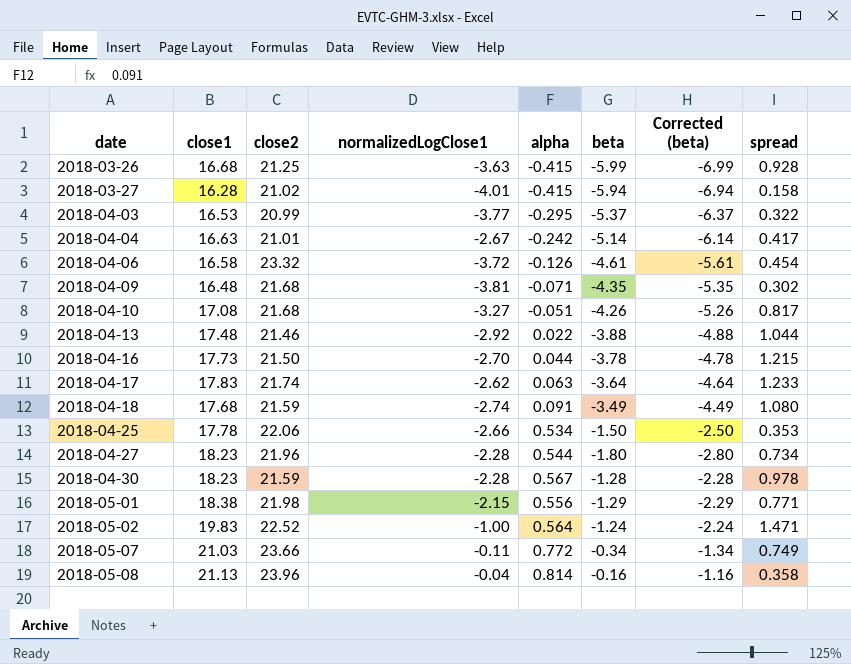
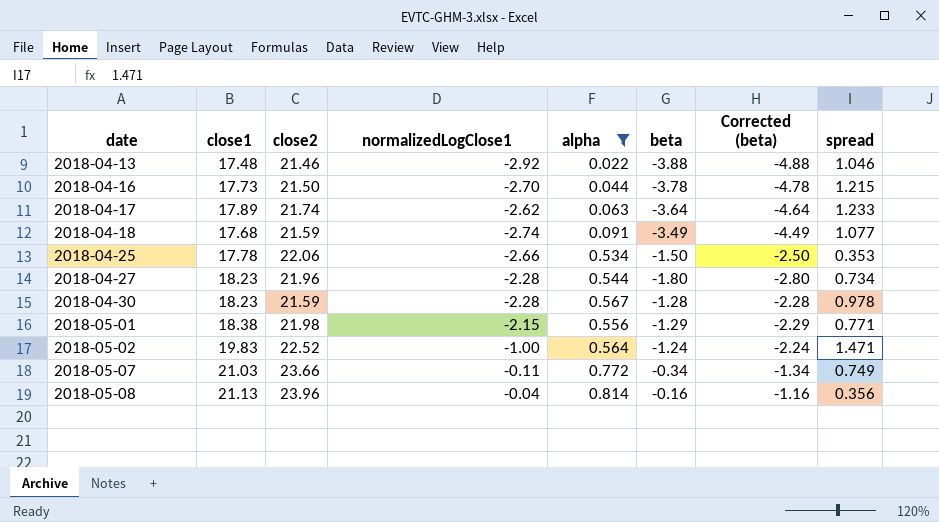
filter: none -> alpha >= 0.022
2018-04-13 | spread: 1.044 -> 1.046
2018-04-17 | close1: 17.83 -> 17.89
2018-04-18 | spread: 1.080 -> 1.077
2018-05-08 | spread: 0.358 -> 0.356

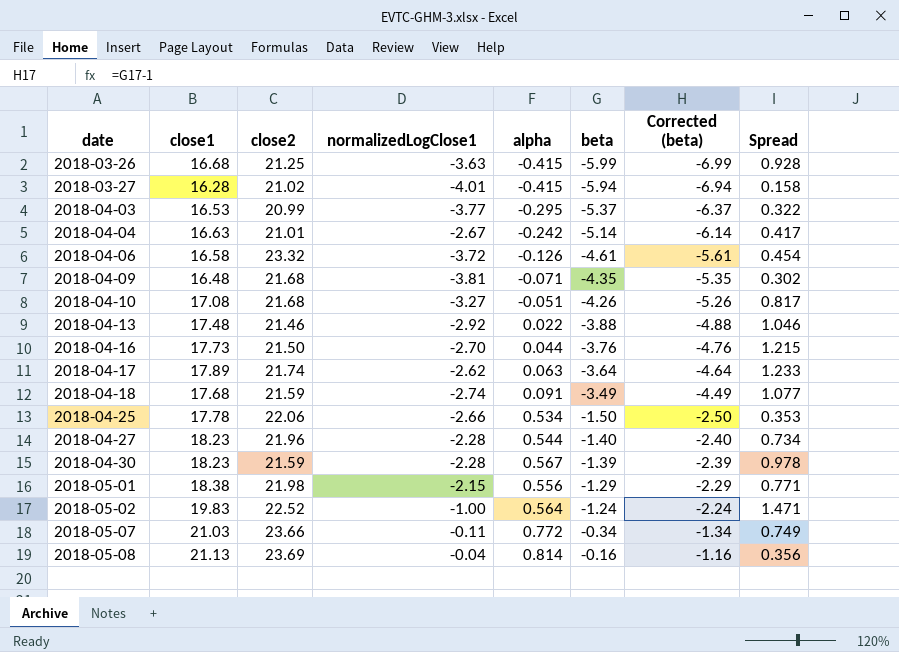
filter: alpha >= 0.022 -> none
column name: spread -> Spread
2018-04-16 | beta: -3.78 -> -3.76
2018-04-16 | Corrected (beta): -4.78 -> -4.76
2018-04-27 | beta: -1.80 -> -1.40
2018-04-27 | Corrected (beta): -2.80 -> -2.40
2018-04-30 | beta: -1.28 -> -1.39
2018-04-30 | Corrected (beta): -2.28 -> -2.39
2018-05-08 | close2: 23.96 -> 23.69

